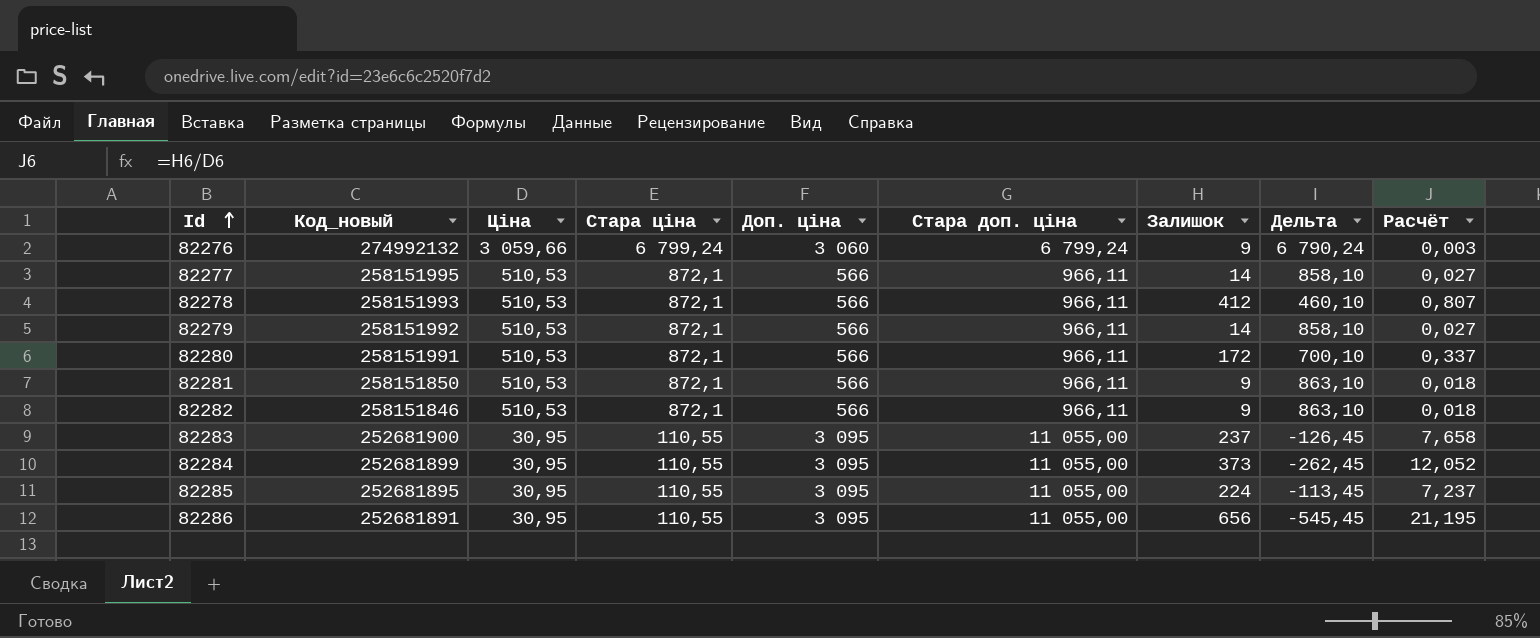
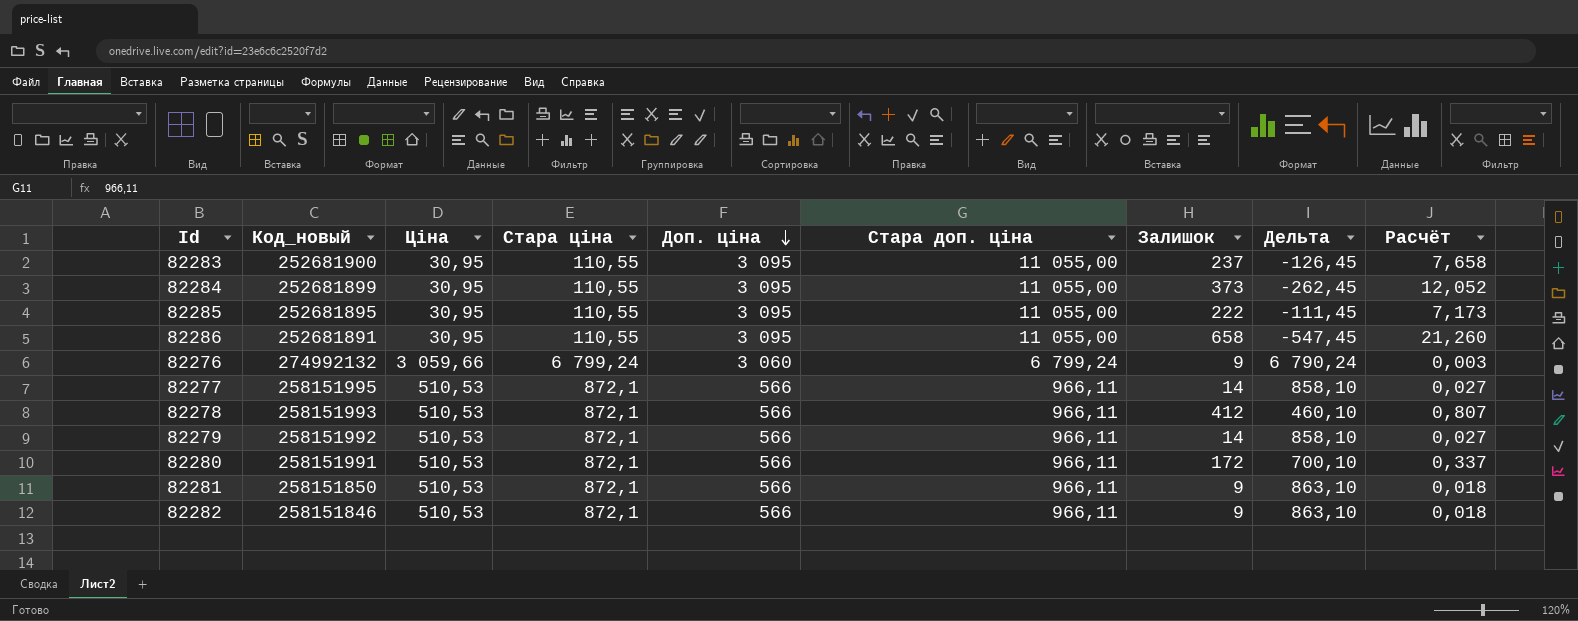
row order: Id ascending -> Доп. ціна descending
82285 | Залишок: 224 -> 222
82285 | Дельта: -113,45 -> -111,45
82285 | Расчёт: 7,237 -> 7,173
82286 | Залишок: 656 -> 658
82286 | Дельта: -545,45 -> -547,45
82286 | Расчёт: 21,195 -> 21,260

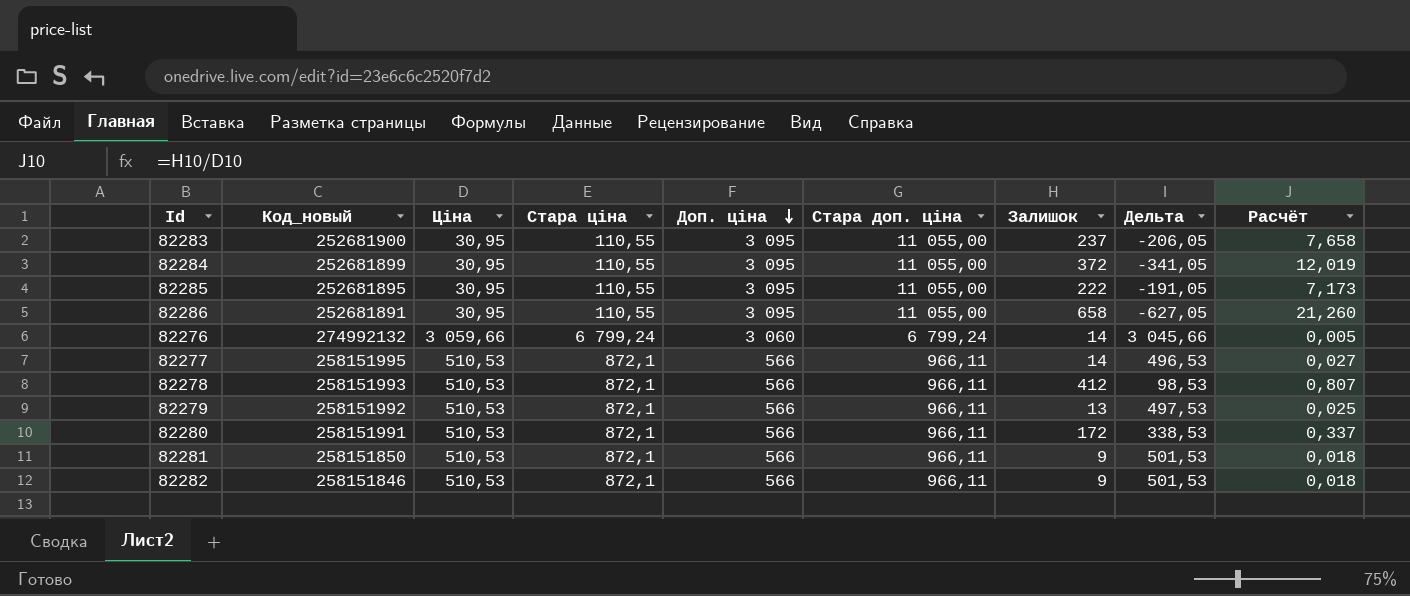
column Дельта | formula: [Стара ціна] - [Залишок] -> [Ціна] - [Залишок]
82284 | Залишок: 373 -> 372
82284 | Расчёт: 12,052 -> 12,019
82276 | Залишок: 9 -> 14
82276 | Расчёт: 0,003 -> 0,005
82279 | Залишок: 14 -> 13
82279 | Расчёт: 0,027 -> 0,025

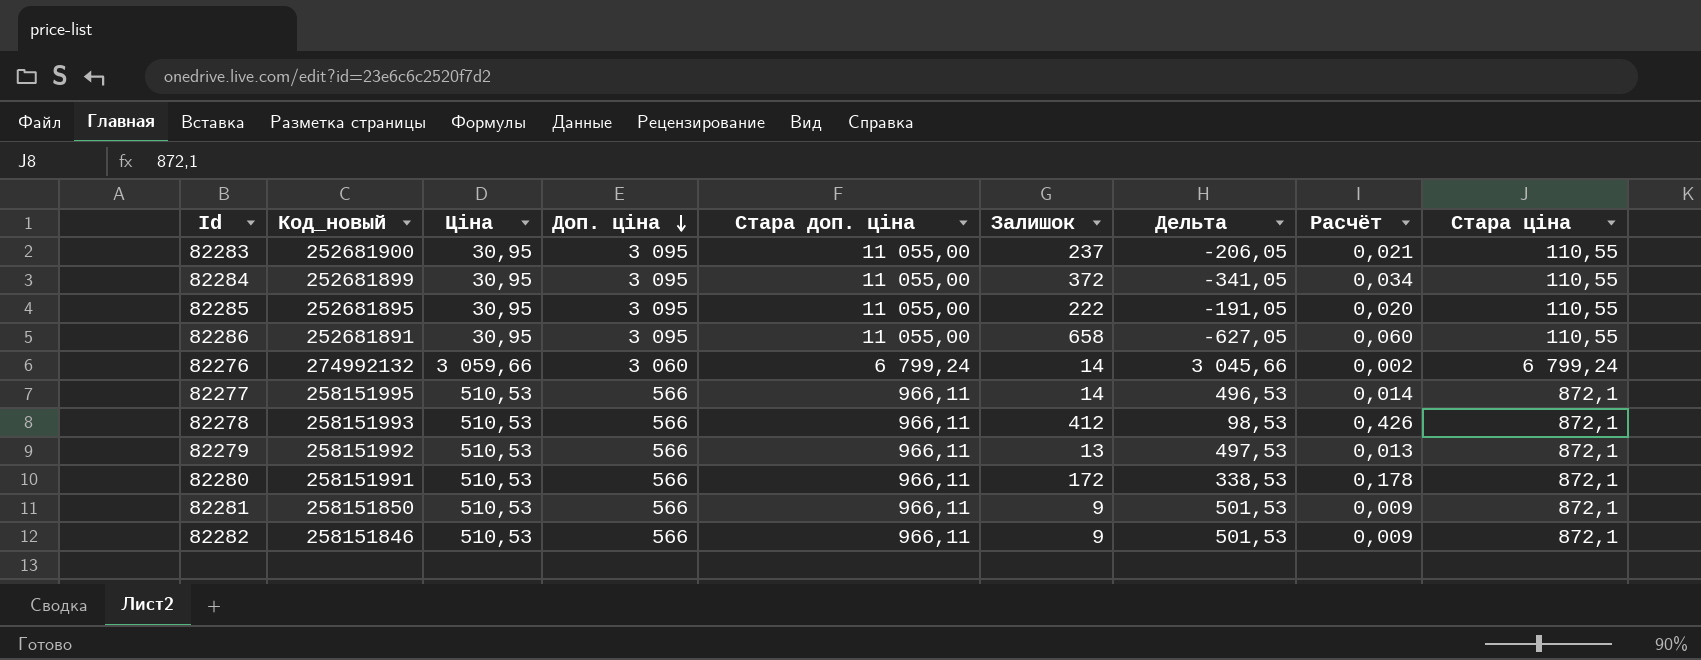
column Расчёт | formula: [Залишок] / [Ціна] -> [Залишок] / [Стара доп. ціна]
column Стара ціна | position: 4 -> 9

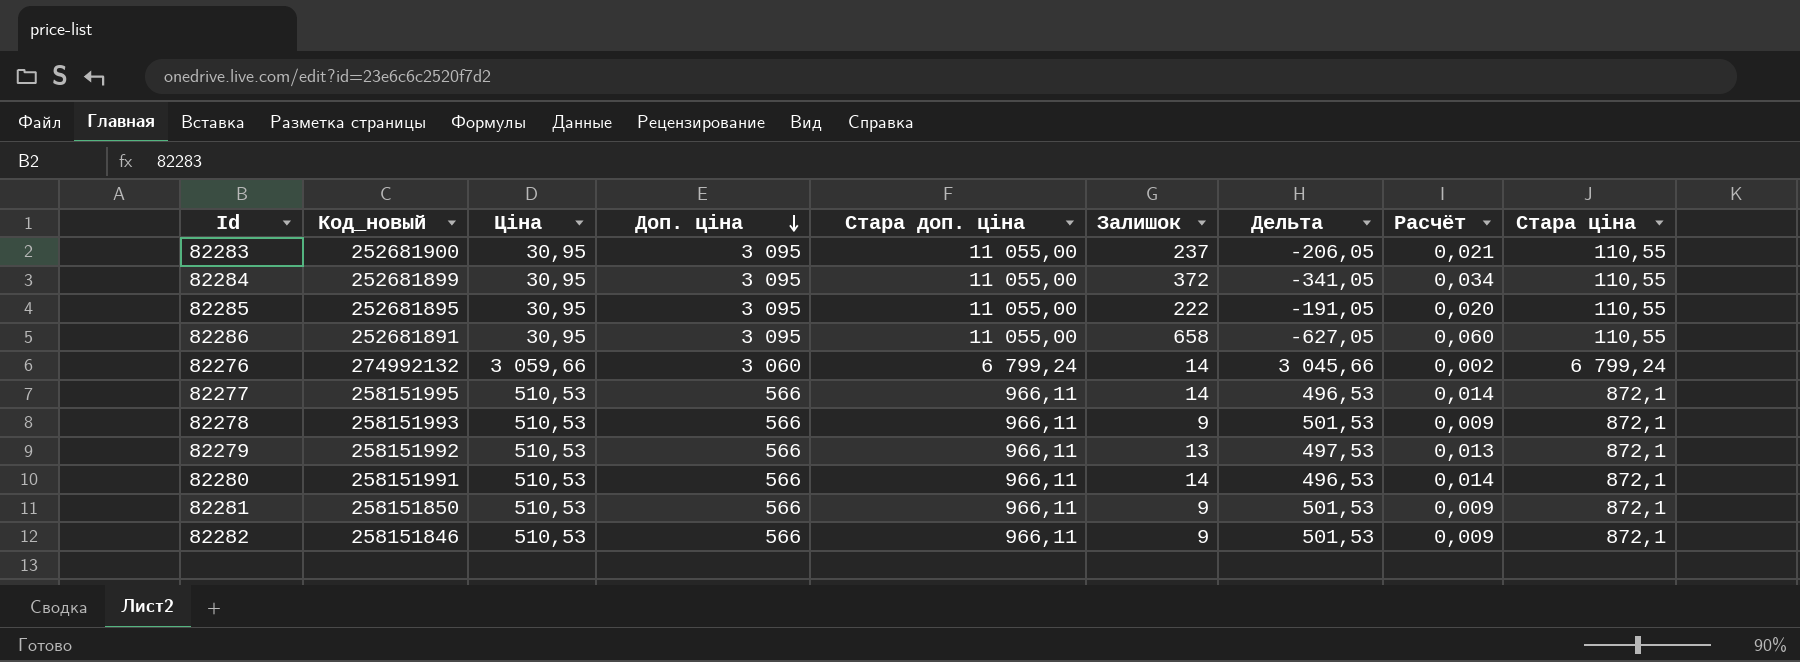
82278 | Залишок: 412 -> 9
82278 | Дельта: 98,53 -> 501,53
82278 | Расчёт: 0,426 -> 0,009
82280 | Залишок: 172 -> 14
82280 | Дельта: 338,53 -> 496,53
82280 | Расчёт: 0,178 -> 0,014

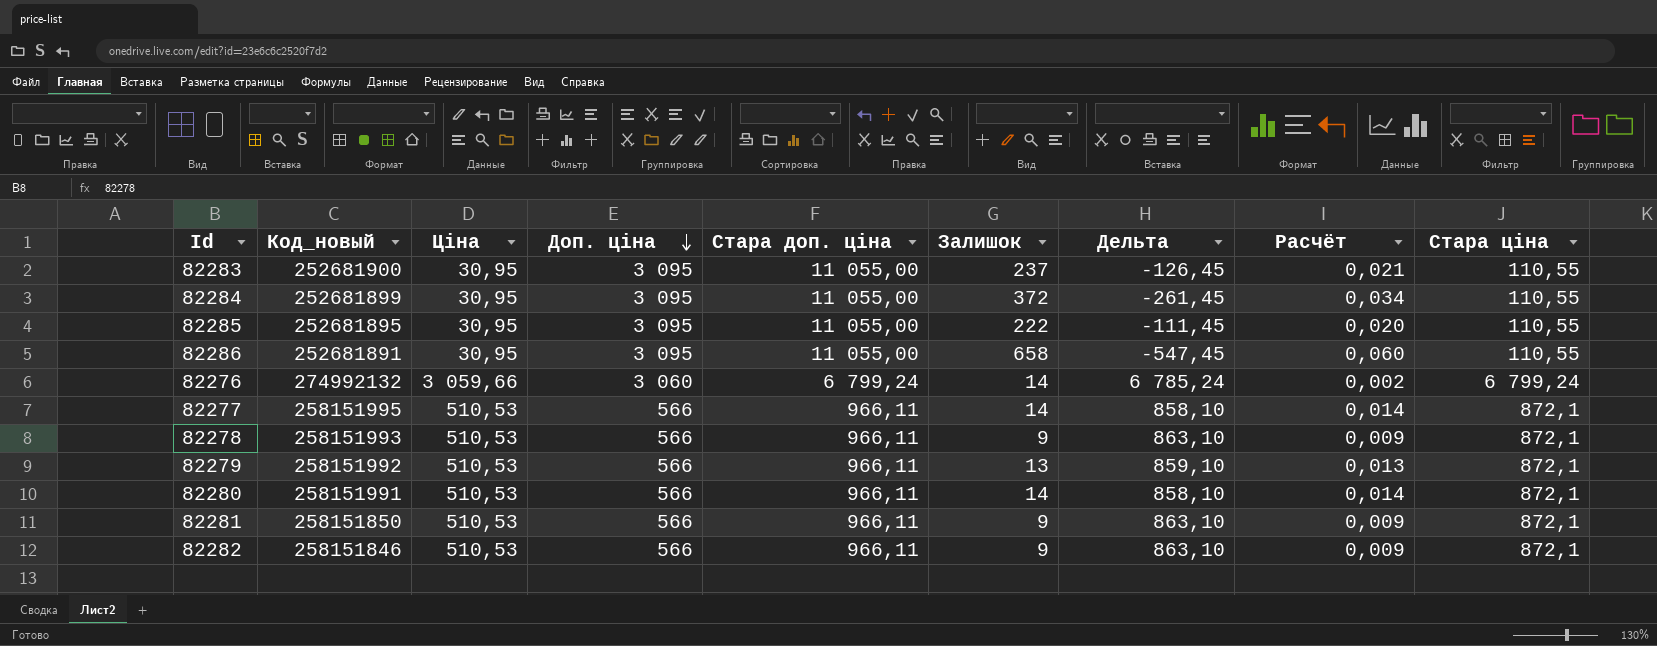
column Дельта | formula: [Ціна] - [Залишок] -> [Стара ціна] - [Залишок]

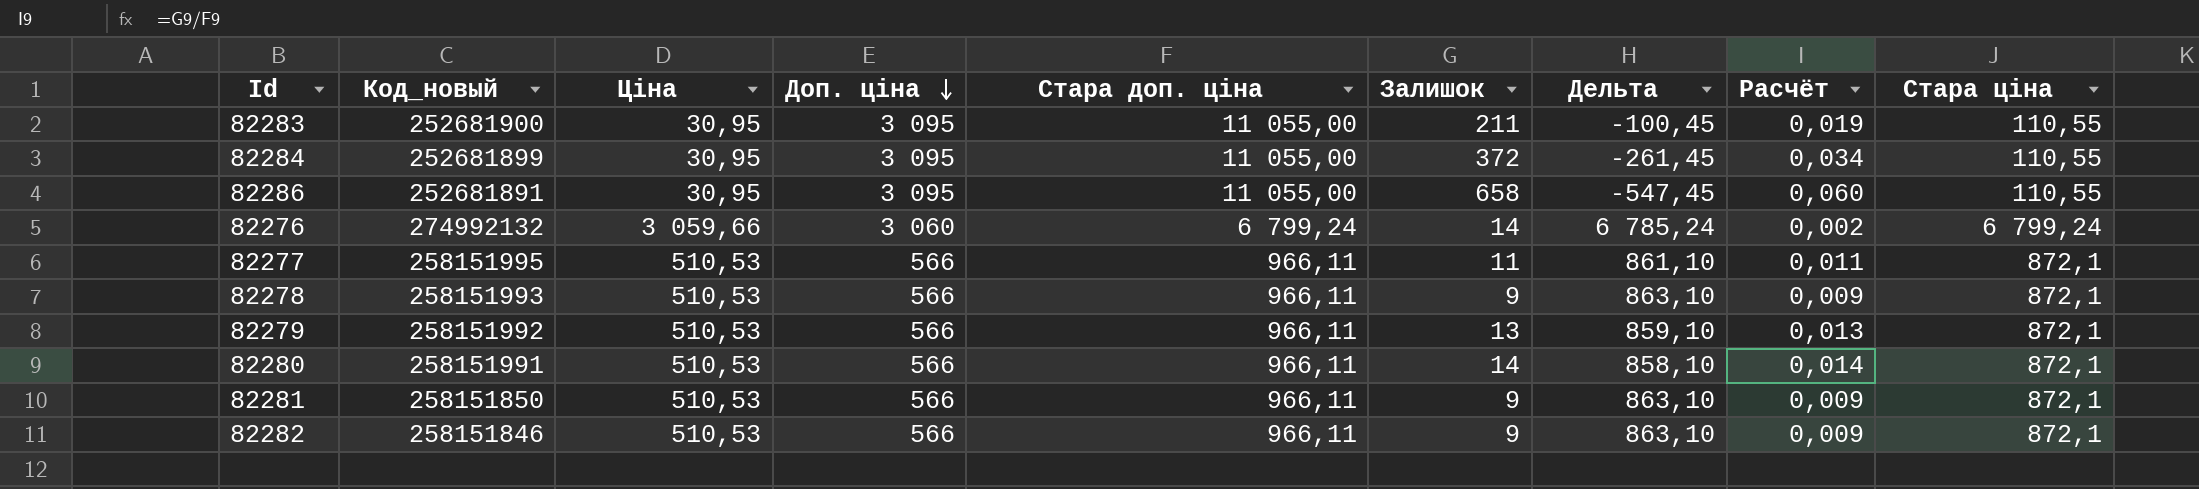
row 82285: 252681895 | 30,95 | 3 095 | 11 055,00 | 222 | -111,45 | 0,020 | 110,55 -> none
82283 | Залишок: 237 -> 211
82283 | Дельта: -126,45 -> -100,45
82283 | Расчёт: 0,021 -> 0,019
82277 | Залишок: 14 -> 11
82277 | Дельта: 858,10 -> 861,10
82277 | Расчёт: 0,014 -> 0,011

